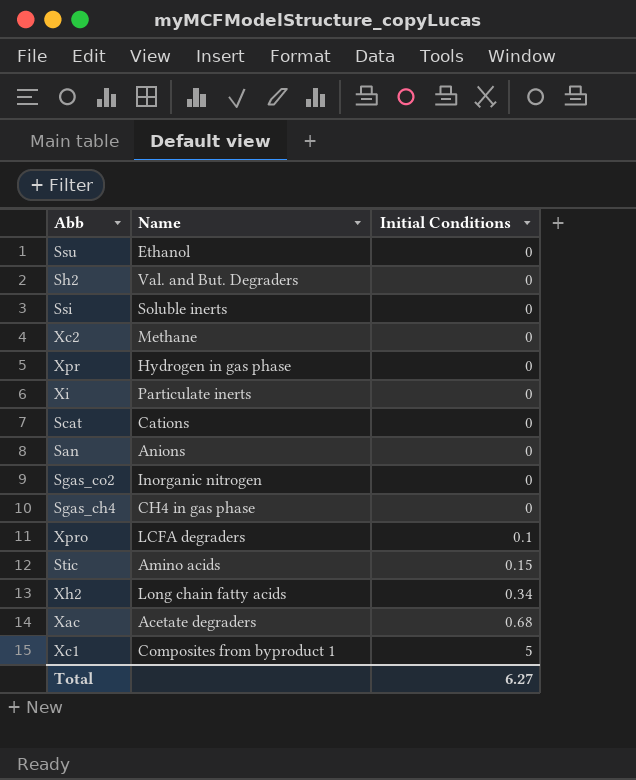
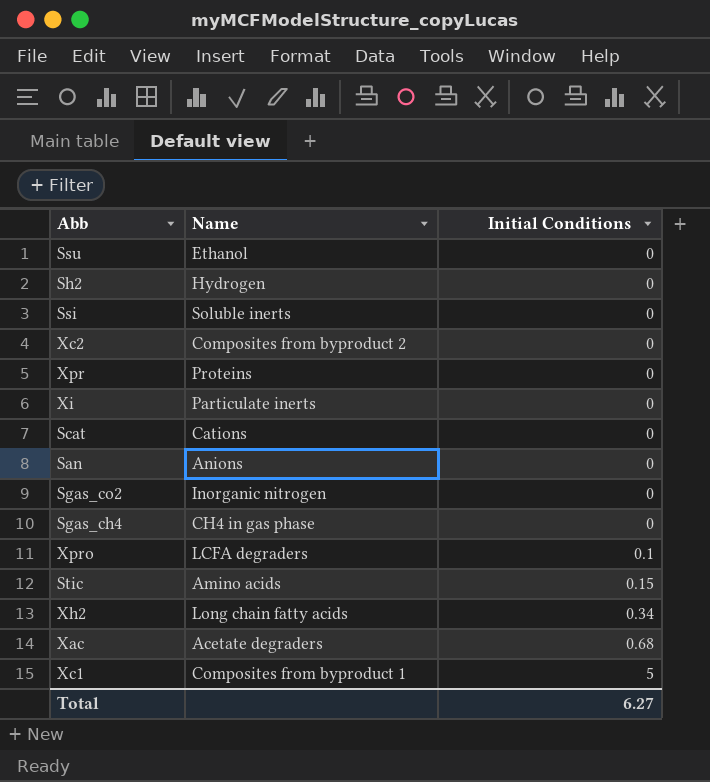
Sh2 | Name: Val. and But. Degraders -> Hydrogen
Xc2 | Name: Methane -> Composites from byproduct 2
Xpr | Name: Hydrogen in gas phase -> Proteins

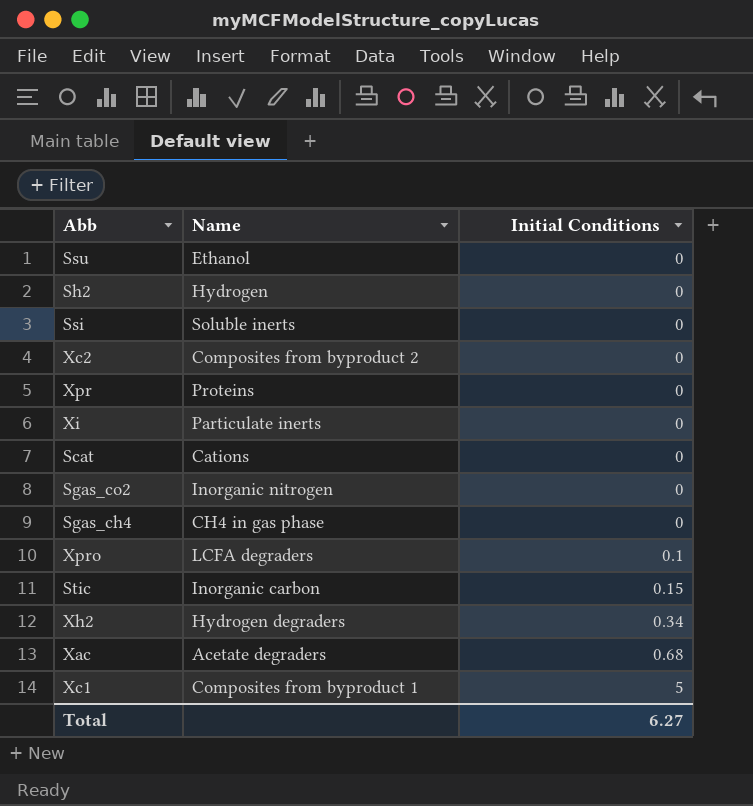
row San: Anions | 0 -> none
Stic | Name: Amino acids -> Inorganic carbon
Xh2 | Name: Long chain fatty acids -> Hydrogen degraders

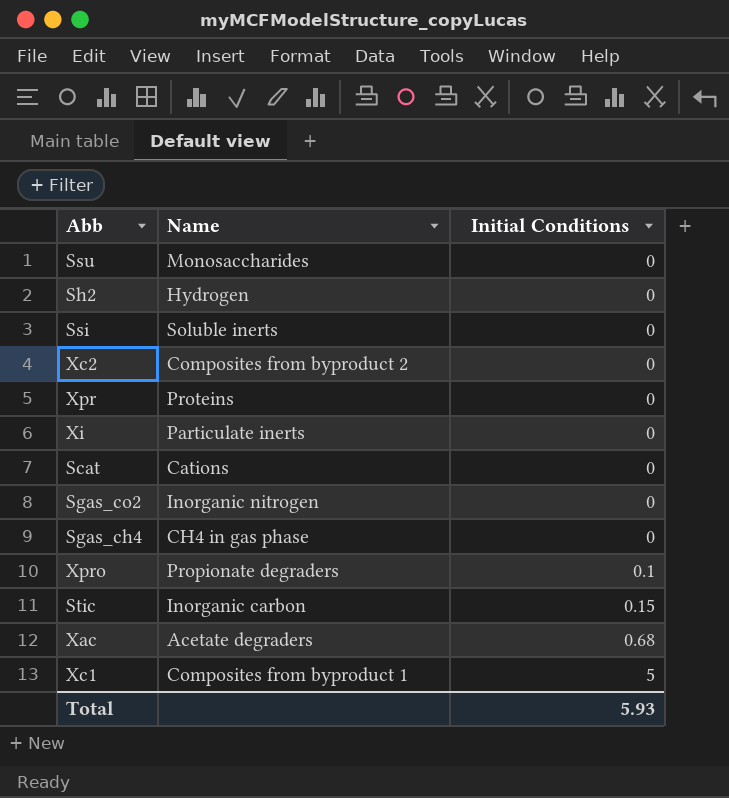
row Xh2: Hydrogen degraders | 0.34 -> none
Ssu | Name: Ethanol -> Monosaccharides
Xpro | Name: LCFA degraders -> Propionate degraders
Total | Initial Conditions: 6.27 -> 5.93

